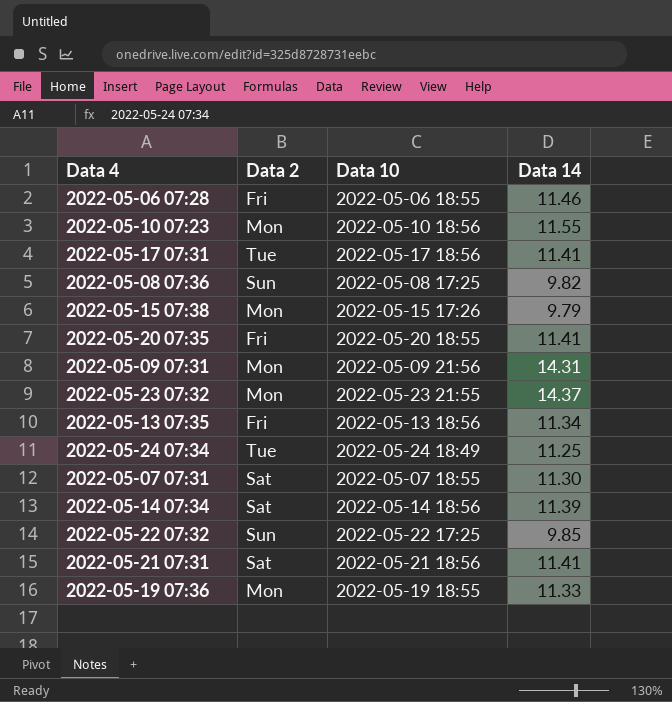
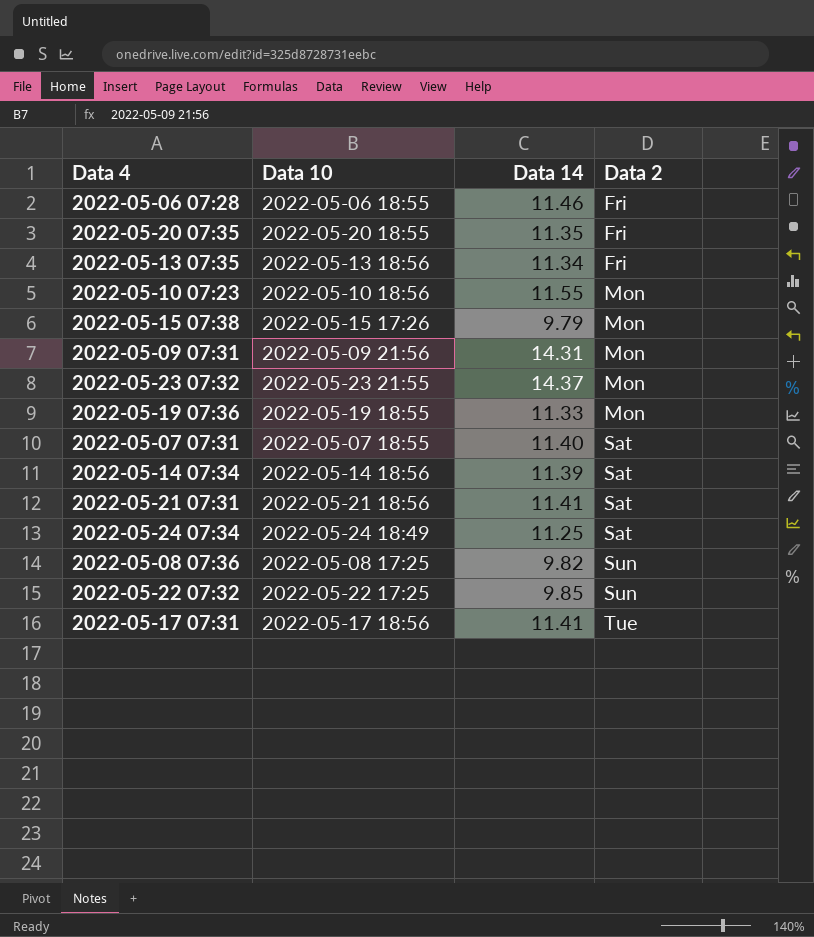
row order: none -> Data 2 ascending
column Data 2 | position: 2 -> 4
2022-05-20 07:35 | Data 14: 11.41 -> 11.35
2022-05-07 07:31 | Data 14: 11.30 -> 11.40
2022-05-24 07:34 | Data 2: Tue -> Sat

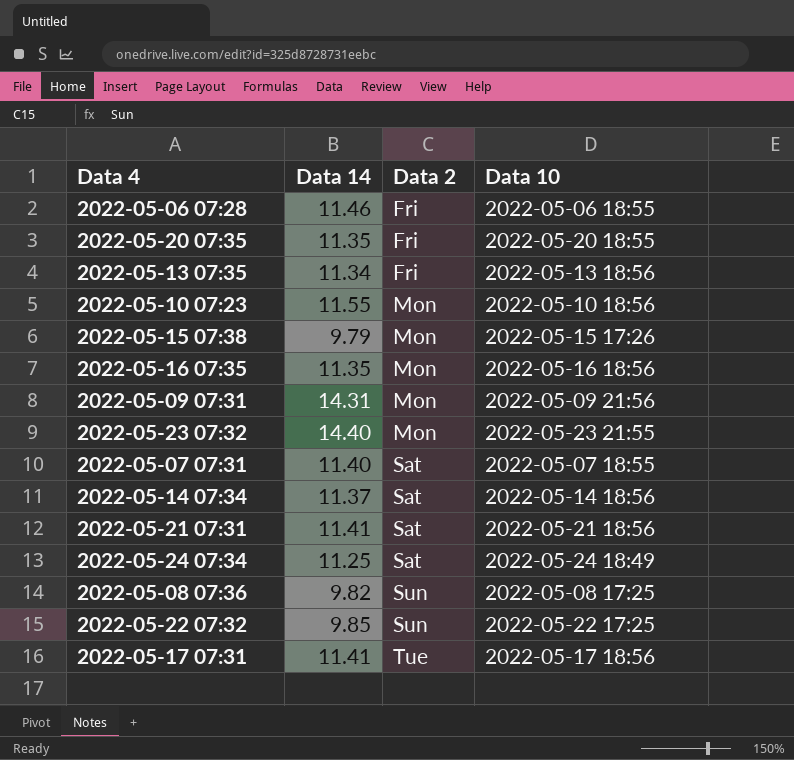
column Data 10 | position: 2 -> 4
row 2022-05-19 07:36: 2022-05-19 18:55 | 11.33 | Mon -> none
row 2022-05-16 07:35: none -> 11.35 | Mon | 2022-05-16 18:56
2022-05-23 07:32 | Data 14: 14.37 -> 14.40
2022-05-14 07:34 | Data 14: 11.39 -> 11.37

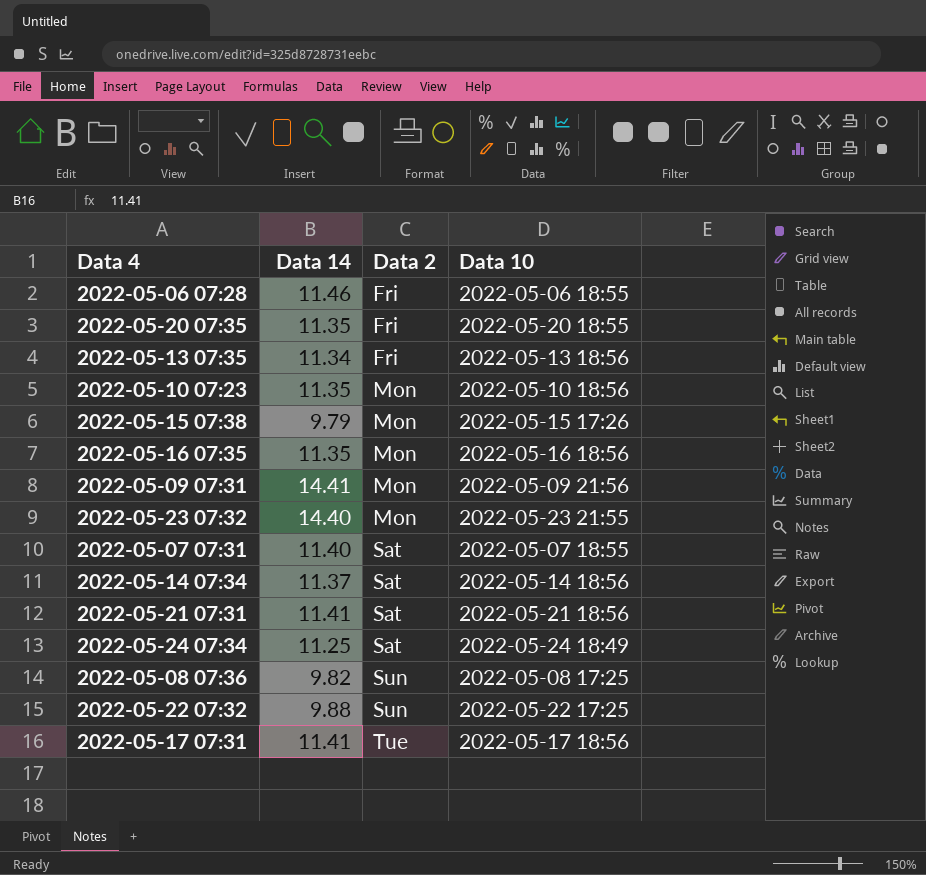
2022-05-10 07:23 | Data 14: 11.55 -> 11.35
2022-05-09 07:31 | Data 14: 14.31 -> 14.41
2022-05-22 07:32 | Data 14: 9.85 -> 9.88

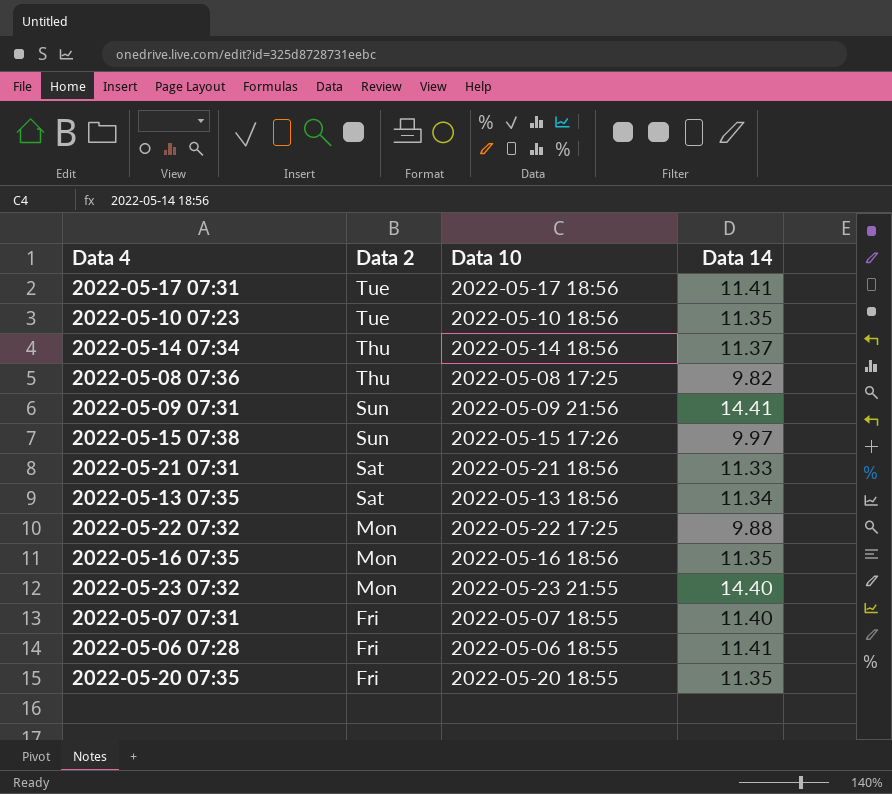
row order: Data 2 ascending -> Data 2 descending
column Data 14 | position: 2 -> 4
row 2022-05-24 07:34: 11.25 | Sat | 2022-05-24 18:49 -> none
2022-05-10 07:23 | Data 2: Mon -> Tue
2022-05-14 07:34 | Data 2: Sat -> Thu
2022-05-08 07:36 | Data 2: Sun -> Thu
2022-05-09 07:31 | Data 2: Mon -> Sun
2022-05-15 07:38 | Data 2: Mon -> Sun
2022-05-15 07:38 | Data 14: 9.79 -> 9.97
2022-05-21 07:31 | Data 14: 11.41 -> 11.33
2022-05-13 07:35 | Data 2: Fri -> Sat
2022-05-22 07:32 | Data 2: Sun -> Mon
2022-05-07 07:31 | Data 2: Sat -> Fri
2022-05-06 07:28 | Data 14: 11.46 -> 11.41

